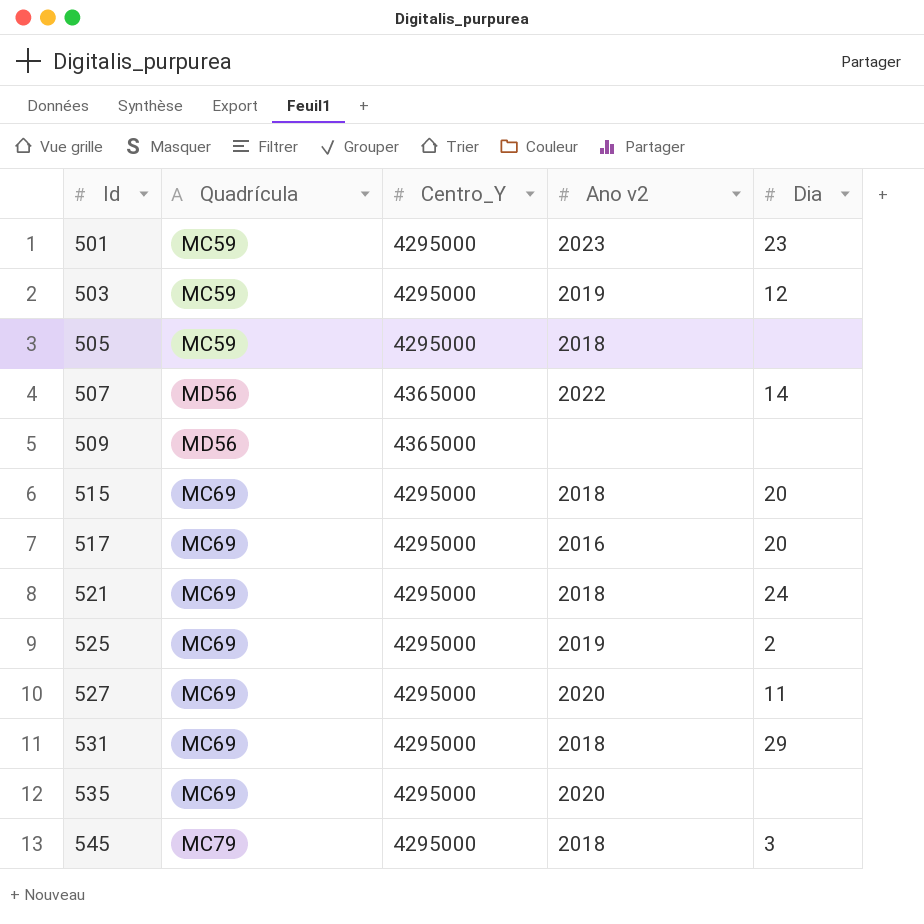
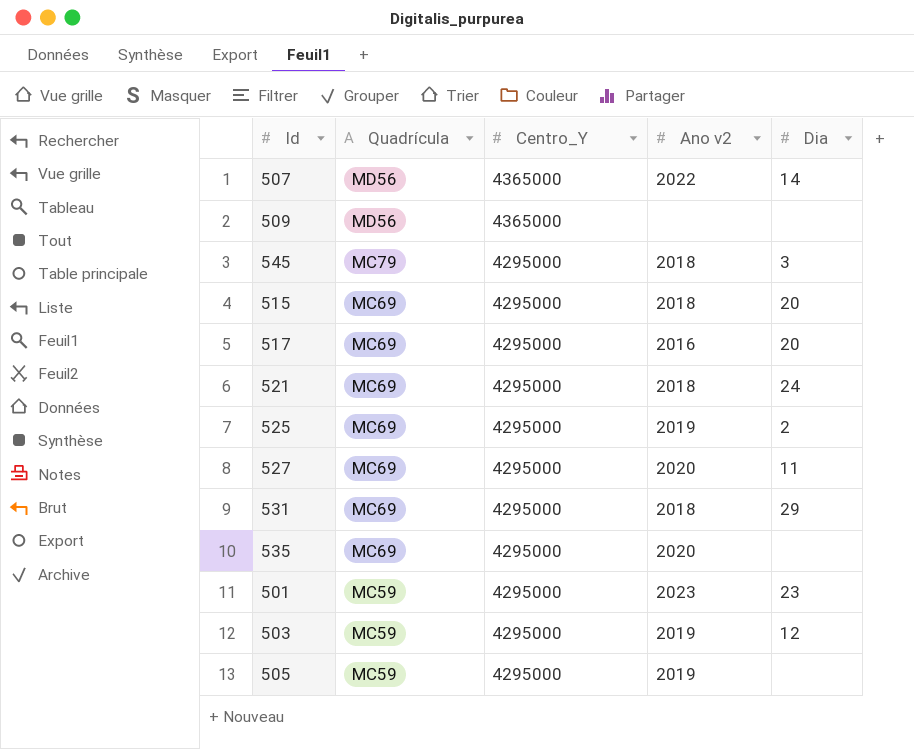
row order: Id ascending -> Quadrícula descending
505 | Ano v2: 2018 -> 2019

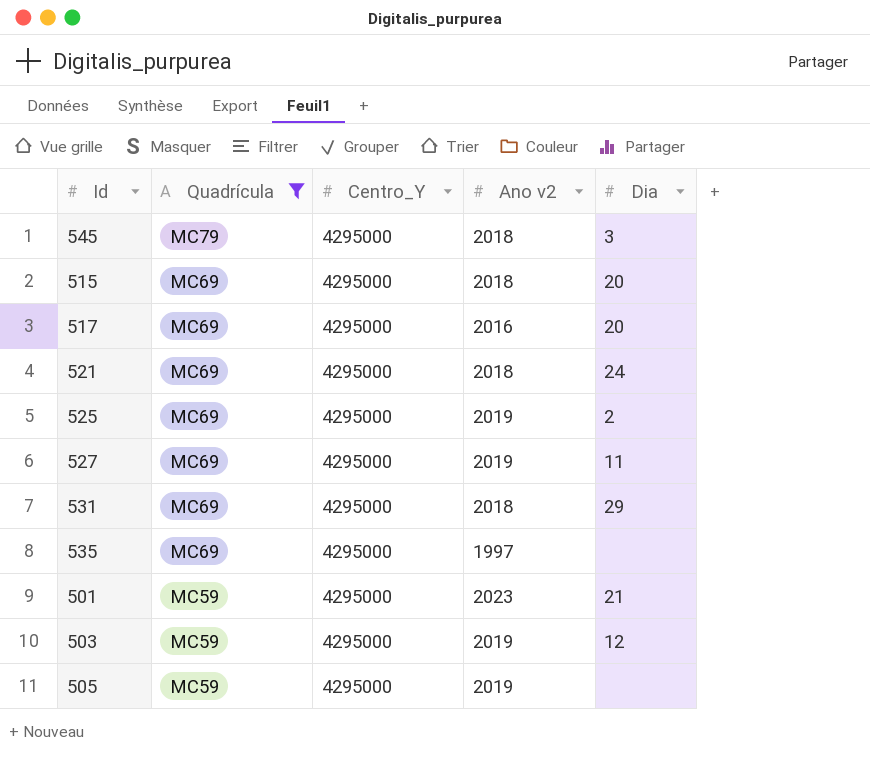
filter: none -> Quadrícula != MD56
527 | Ano v2: 2020 -> 2019
535 | Ano v2: 2020 -> 1997
501 | Dia: 23 -> 21

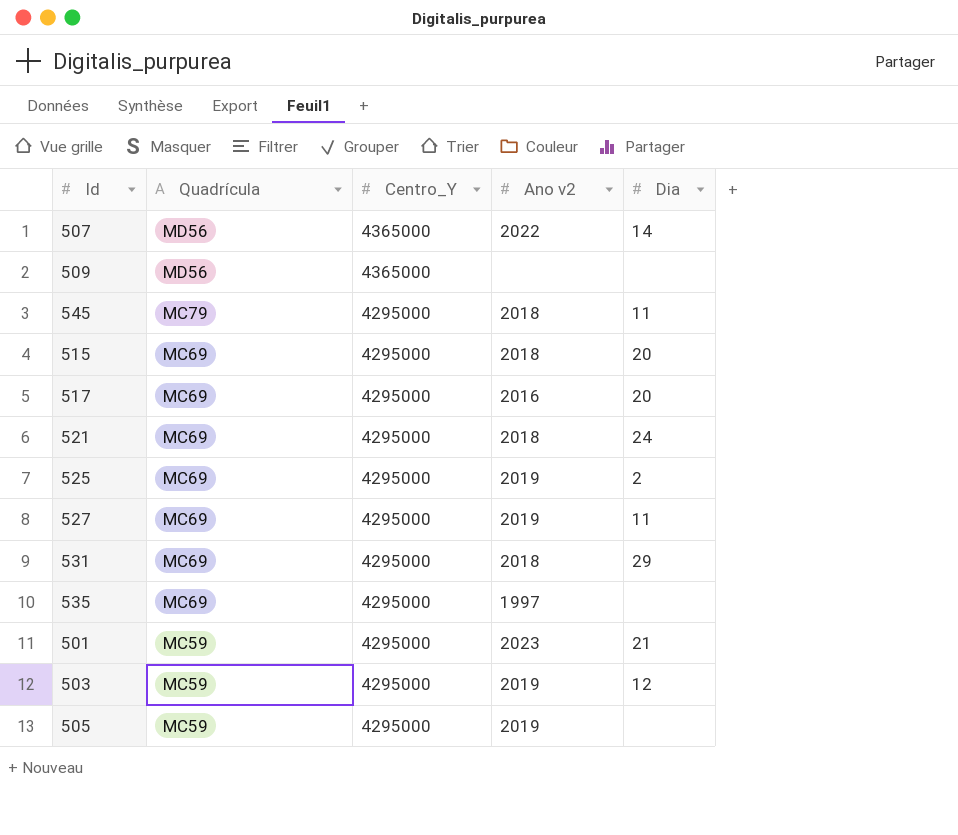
filter: Quadrícula != MD56 -> none
545 | Dia: 3 -> 11

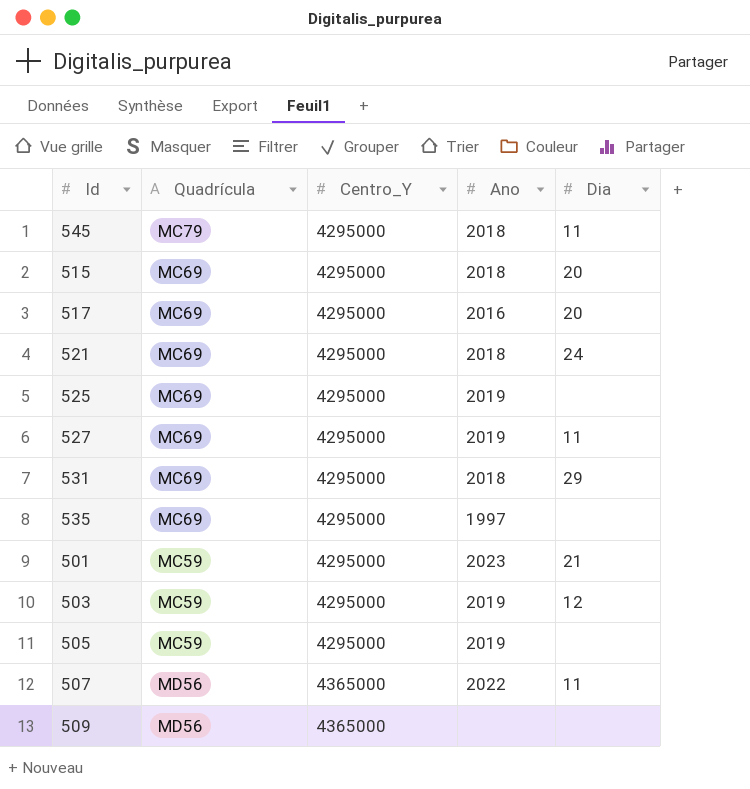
row order: Quadrícula descending -> Centro_Y ascending
column name: Ano v2 -> Ano
525 | Dia: 2 -> none
507 | Dia: 14 -> 11

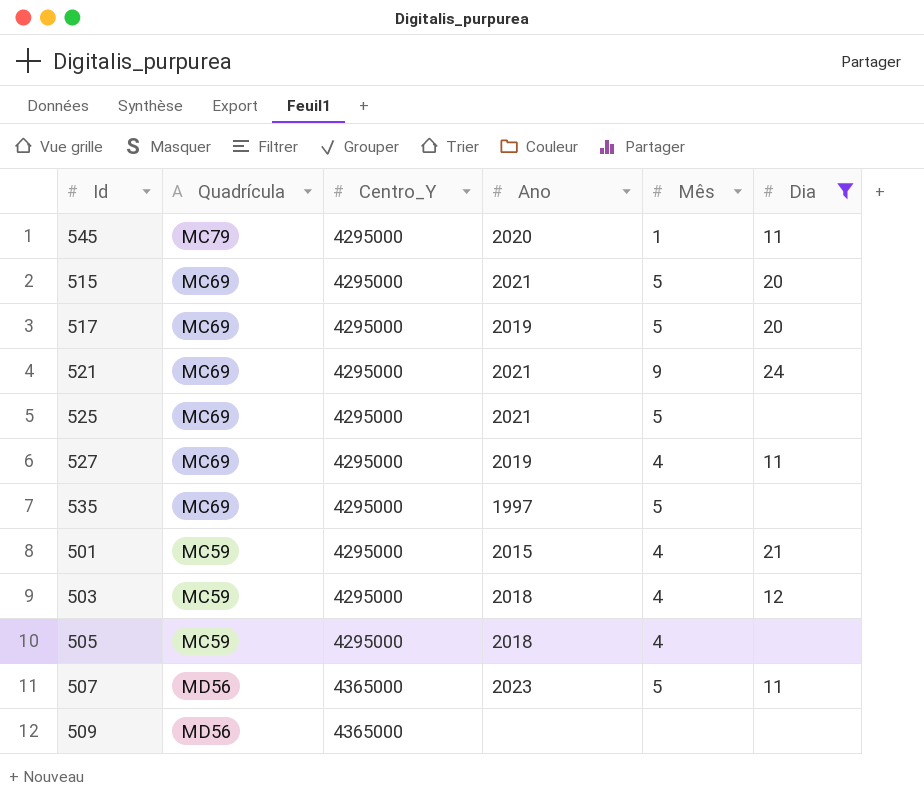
filter: none -> Dia != 29
column Mês | position: none -> 5
545 | Ano: 2018 -> 2020
515 | Ano: 2018 -> 2021
517 | Ano: 2016 -> 2019
521 | Ano: 2018 -> 2021
525 | Ano: 2019 -> 2021
501 | Ano: 2023 -> 2015
503 | Ano: 2019 -> 2018
505 | Ano: 2019 -> 2018
507 | Ano: 2022 -> 2023

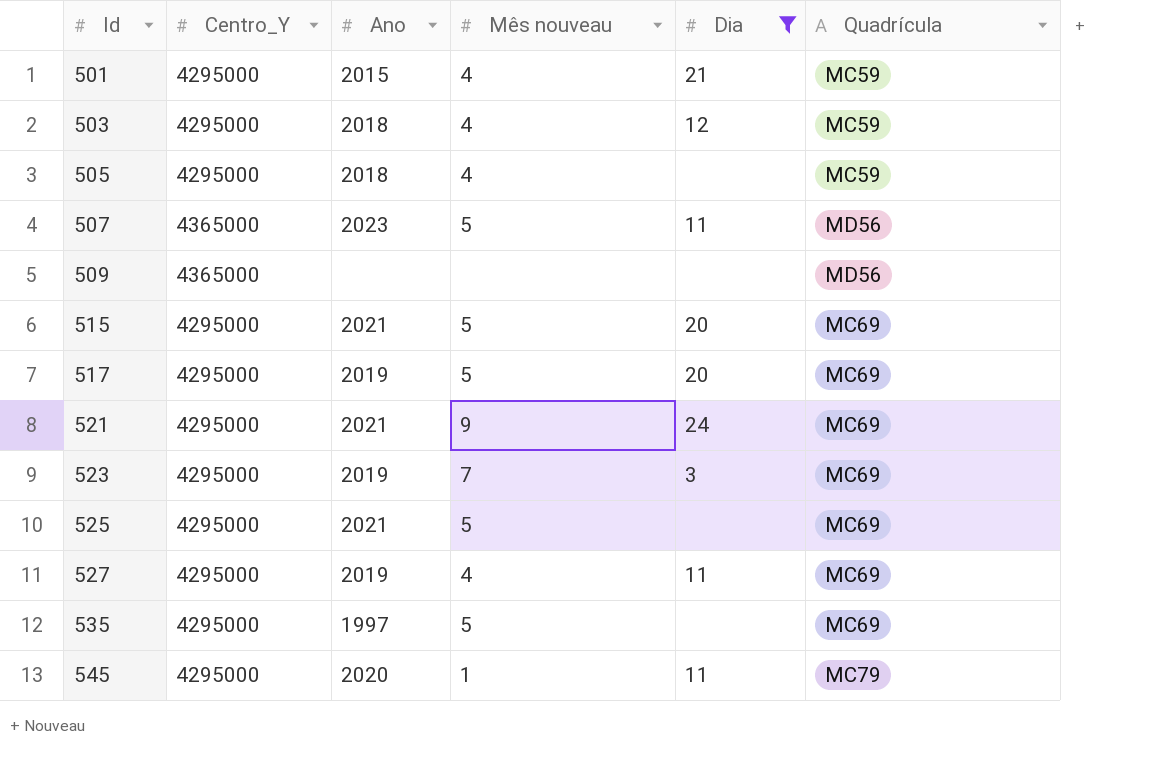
row order: Centro_Y ascending -> Id ascending
column name: Mês -> Mês nouveau
column Quadrícula | position: 2 -> 6
row 523: none -> 4295000 | 2019 | 7 | 3 | MC69

